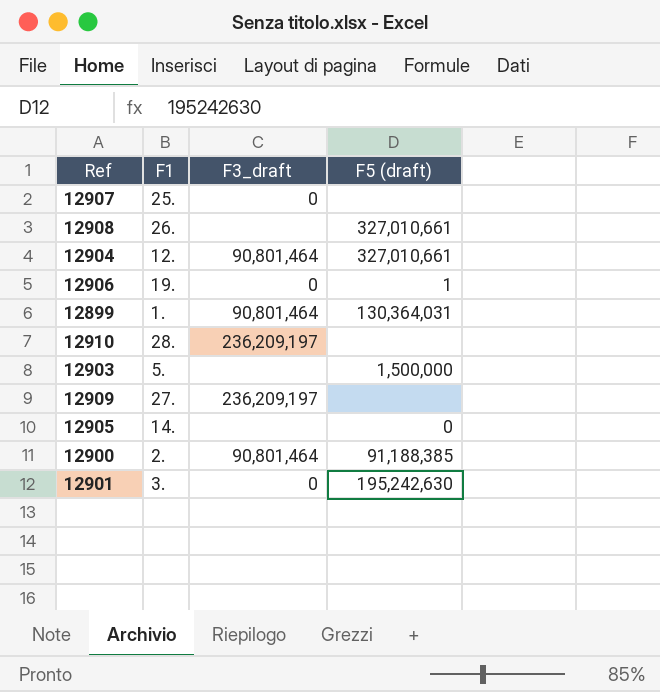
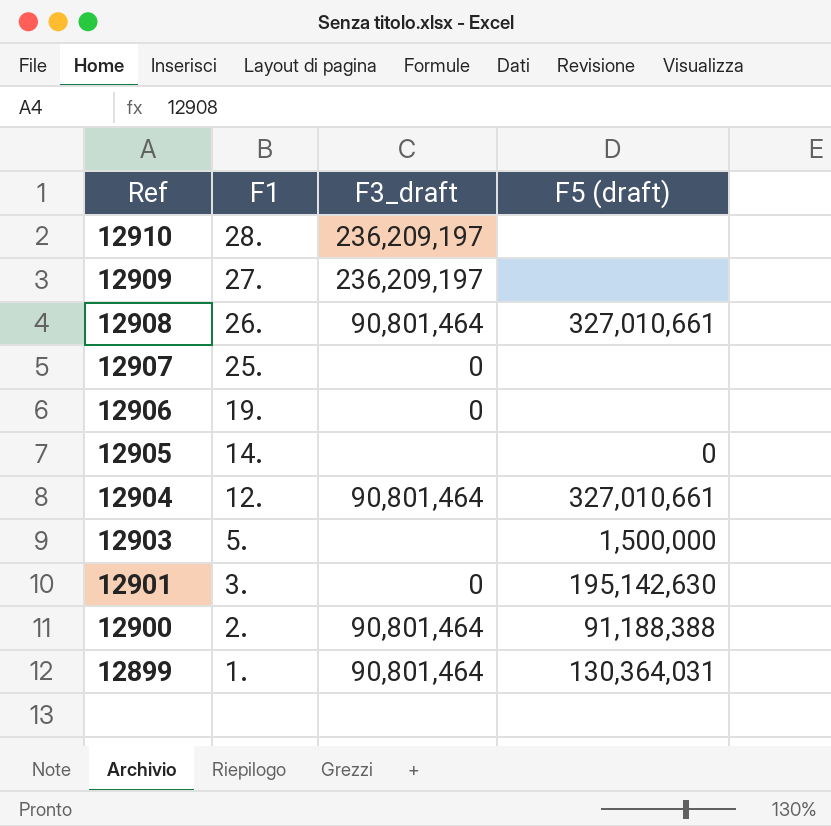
row order: none -> Ref descending
12908 | F3_draft: none -> 90,801,464
12906 | F5 (draft): 1 -> none
12901 | F5 (draft): 195,242,630 -> 195,142,630
12900 | F5 (draft): 91,188,385 -> 91,188,388

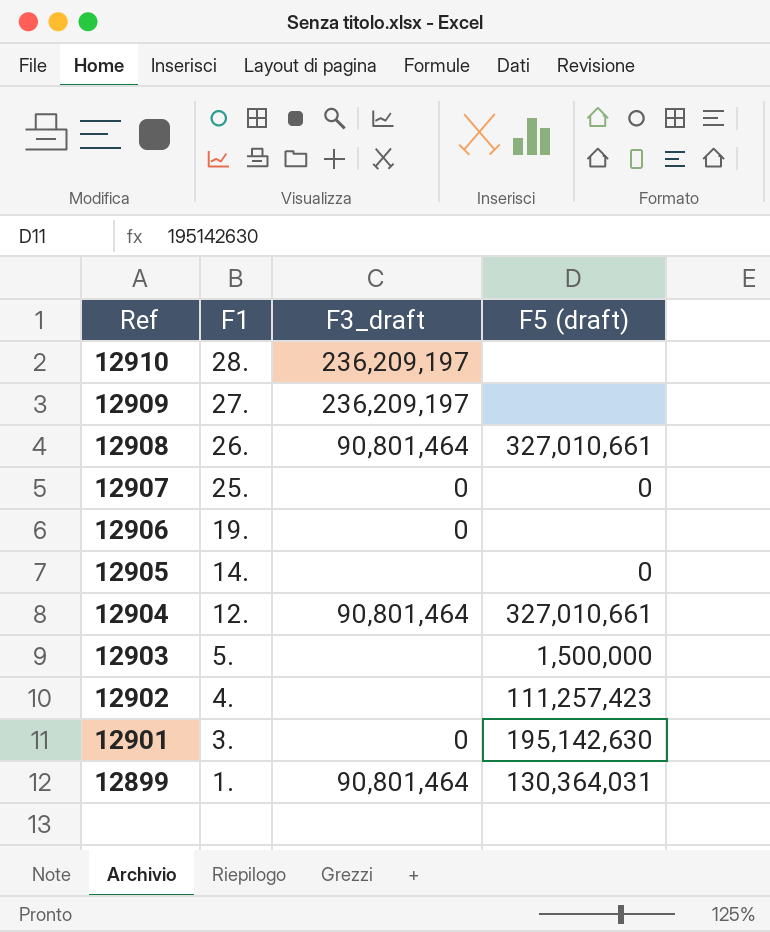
row 12900: 2. | 90,801,464 | 91,188,388 -> none
12907 | F5 (draft): none -> 0
row 12902: none -> 4. | none | 111,257,423

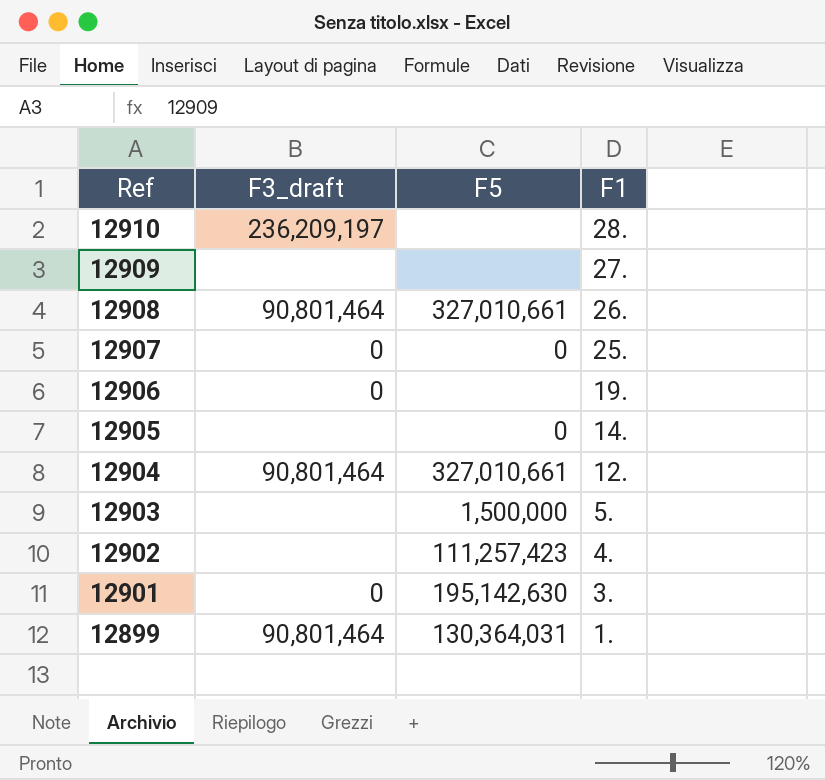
column name: F5 (draft) -> F5
column F1 | position: 2 -> 4
12909 | F3_draft: 236,209,197 -> none

